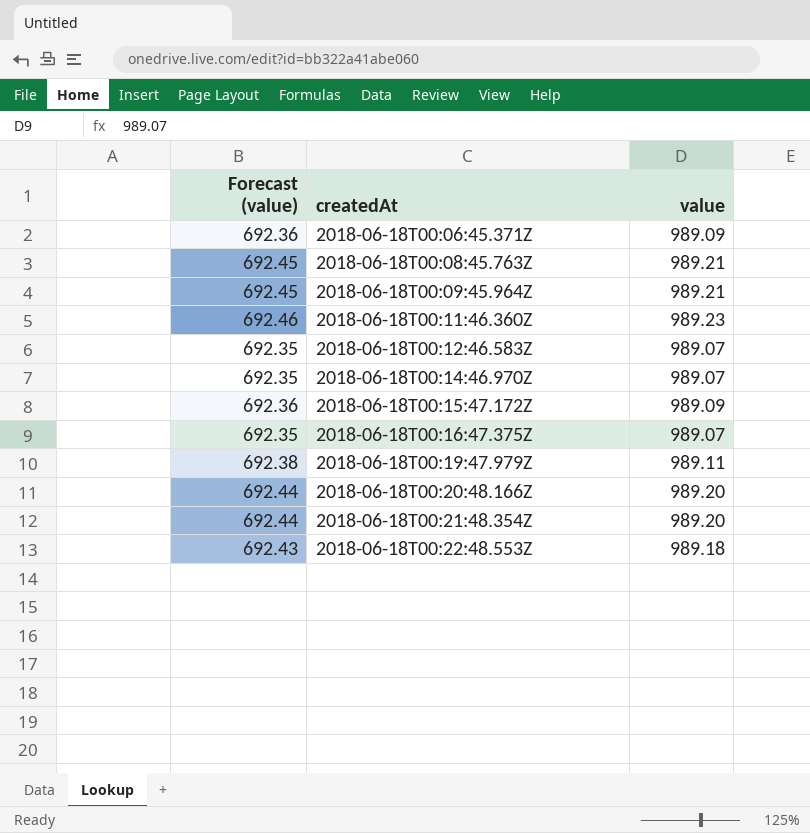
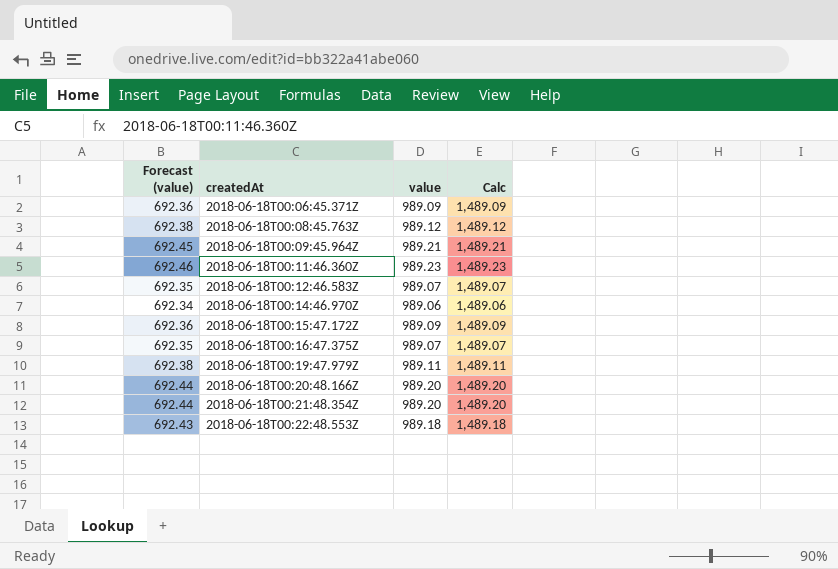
column Calc | formula: none -> [value] + 500
2018-06-18T00:08:45.763Z | Forecast (value): 692.45 -> 692.38
2018-06-18T00:08:45.763Z | value: 989.21 -> 989.12
2018-06-18T00:14:46.970Z | Forecast (value): 692.35 -> 692.34
2018-06-18T00:14:46.970Z | value: 989.07 -> 989.06

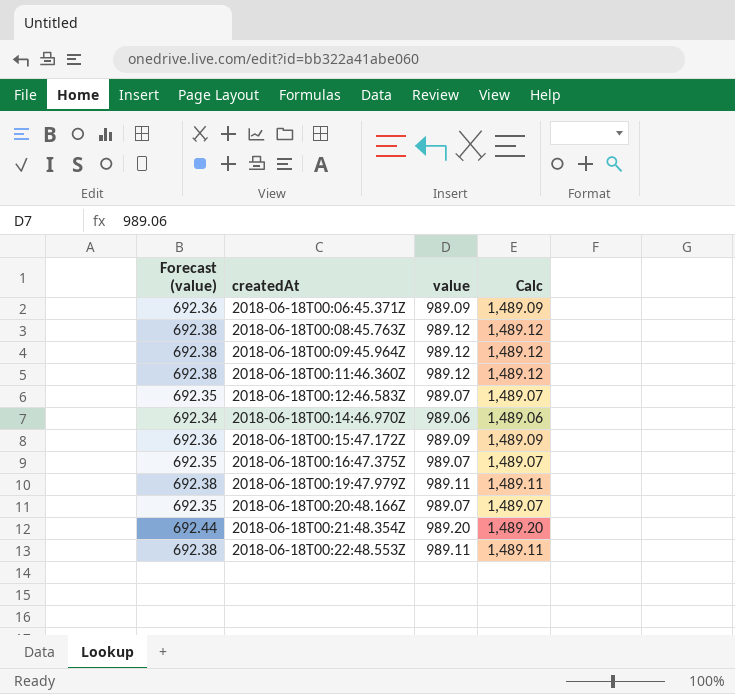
2018-06-18T00:09:45.964Z | Forecast (value): 692.45 -> 692.38
2018-06-18T00:09:45.964Z | value: 989.21 -> 989.12
2018-06-18T00:09:45.964Z | Calc: 1,489.21 -> 1,489.12
2018-06-18T00:11:46.360Z | Forecast (value): 692.46 -> 692.38
2018-06-18T00:11:46.360Z | value: 989.23 -> 989.12
2018-06-18T00:11:46.360Z | Calc: 1,489.23 -> 1,489.12
2018-06-18T00:20:48.166Z | Forecast (value): 692.44 -> 692.35
2018-06-18T00:20:48.166Z | value: 989.20 -> 989.07
2018-06-18T00:20:48.166Z | Calc: 1,489.20 -> 1,489.07
2018-06-18T00:22:48.553Z | Forecast (value): 692.43 -> 692.38
2018-06-18T00:22:48.553Z | value: 989.18 -> 989.11
2018-06-18T00:22:48.553Z | Calc: 1,489.18 -> 1,489.11

